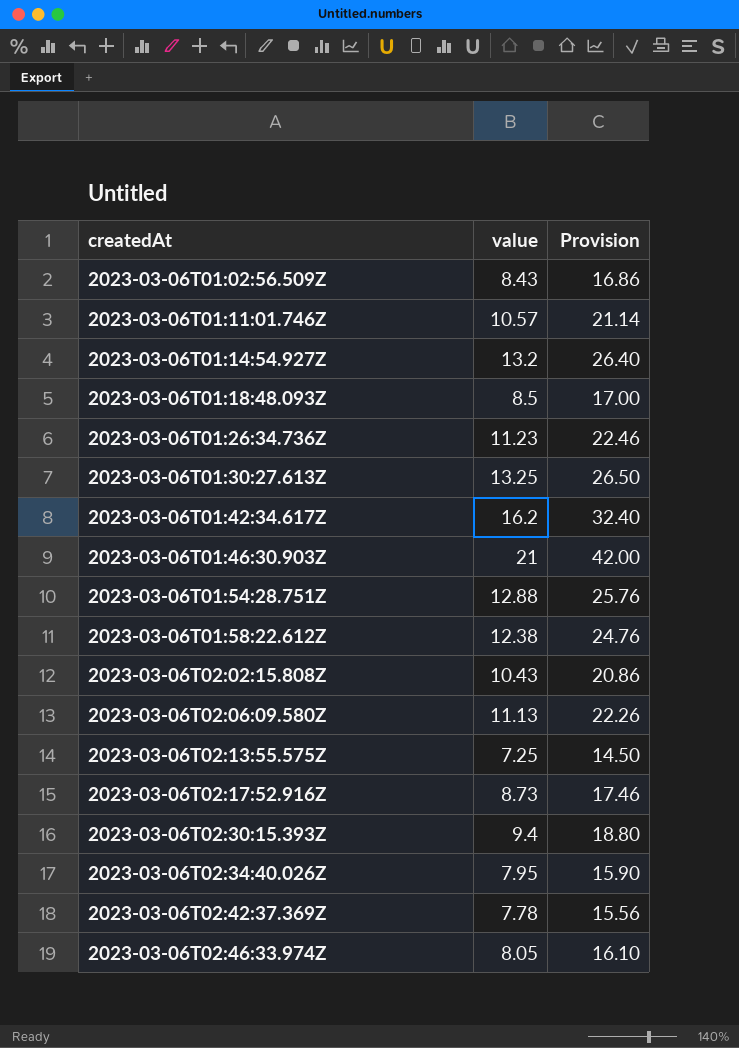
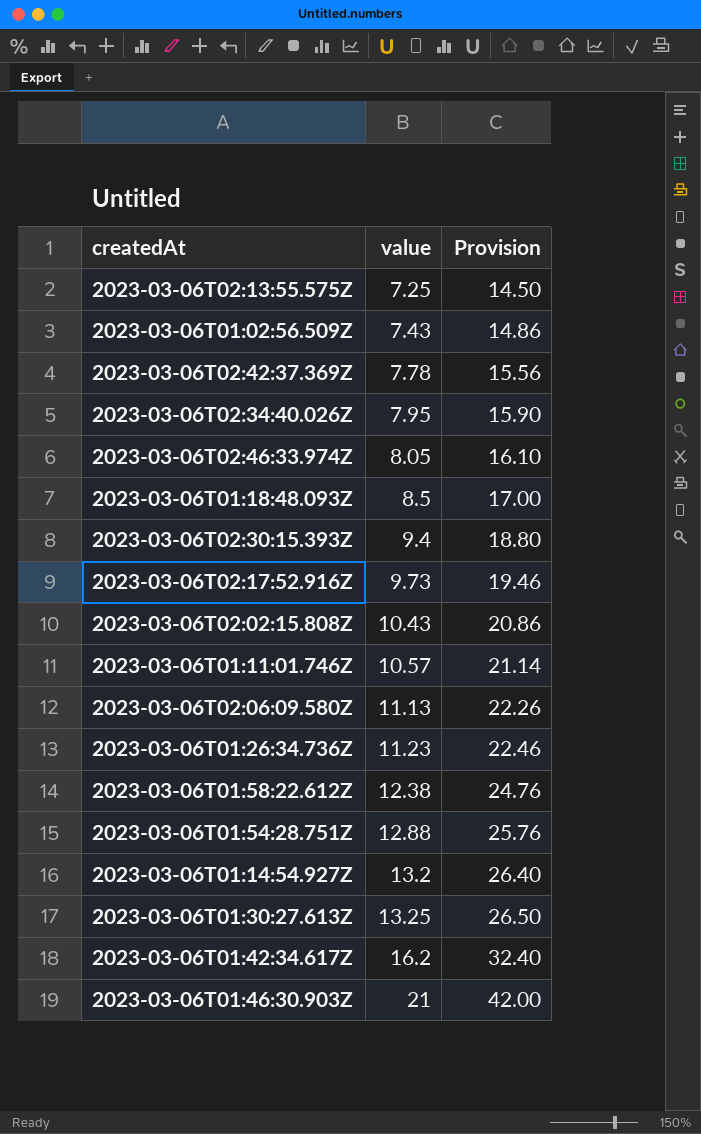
row order: createdAt ascending -> value ascending
2023-03-06T01:02:56.509Z | value: 8.43 -> 7.43
2023-03-06T01:02:56.509Z | Provision: 16.86 -> 14.86
2023-03-06T02:17:52.916Z | value: 8.73 -> 9.73
2023-03-06T02:17:52.916Z | Provision: 17.46 -> 19.46

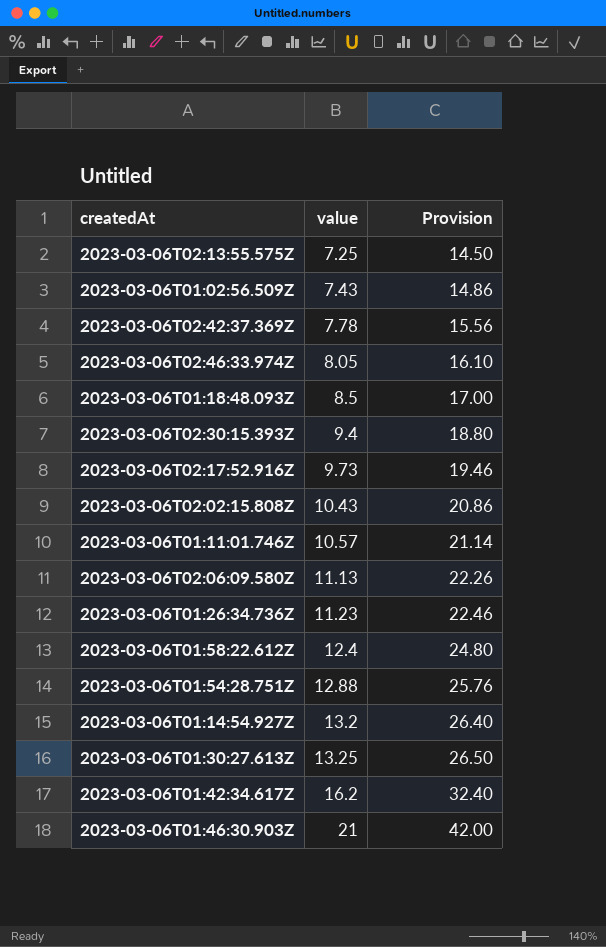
row 2023-03-06T02:34:40.026Z: 7.95 | 15.90 -> none
2023-03-06T01:58:22.612Z | value: 12.38 -> 12.4
2023-03-06T01:58:22.612Z | Provision: 24.76 -> 24.80

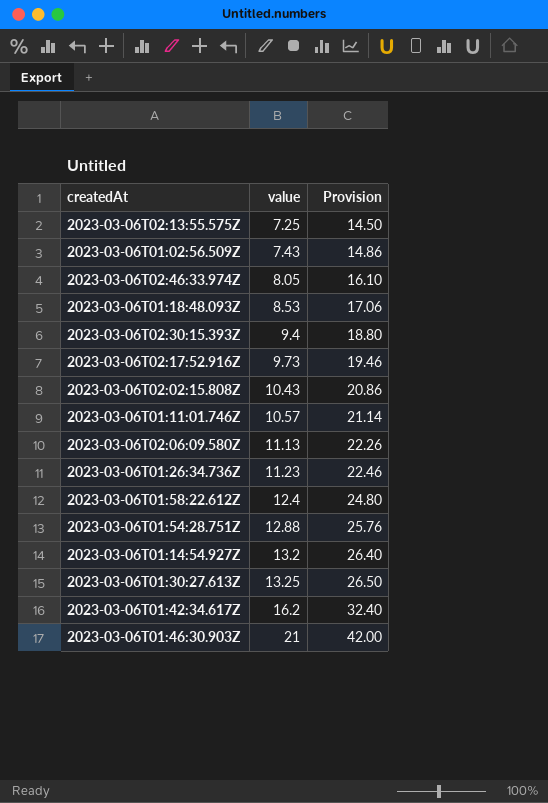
row 2023-03-06T02:42:37.369Z: 7.78 | 15.56 -> none
2023-03-06T01:18:48.093Z | value: 8.5 -> 8.53
2023-03-06T01:18:48.093Z | Provision: 17.00 -> 17.06

